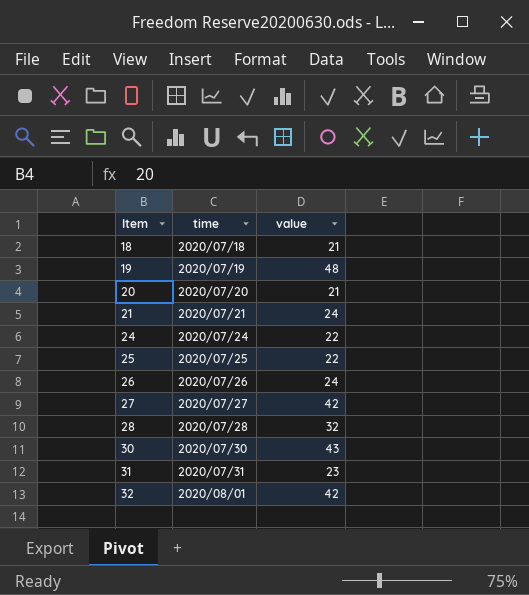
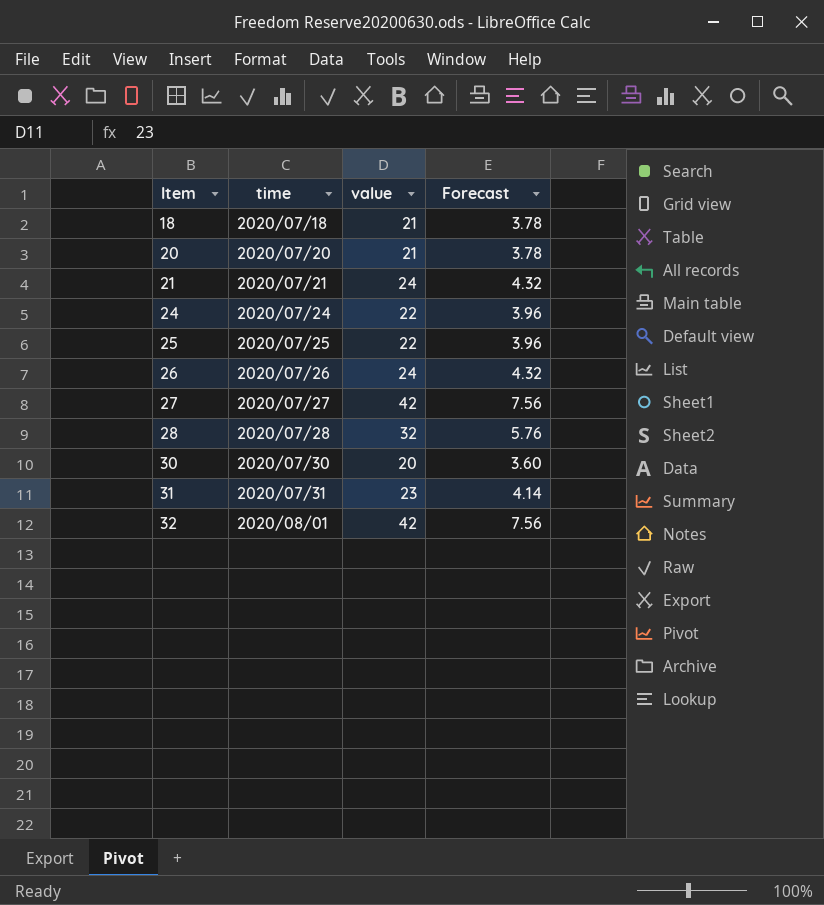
column Forecast | formula: none -> [value] * 0.18
row 19: 2020/07/19 | 48 -> none
30 | value: 43 -> 20

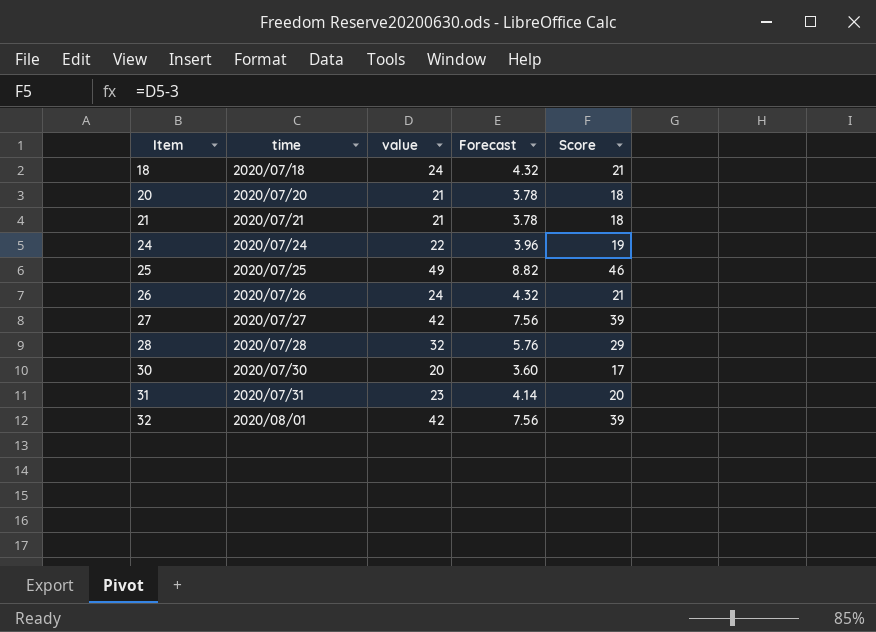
column Score | formula: none -> [value] - 3
18 | value: 21 -> 24
18 | Forecast: 3.78 -> 4.32
21 | value: 24 -> 21
21 | Forecast: 4.32 -> 3.78
25 | value: 22 -> 49
25 | Forecast: 3.96 -> 8.82

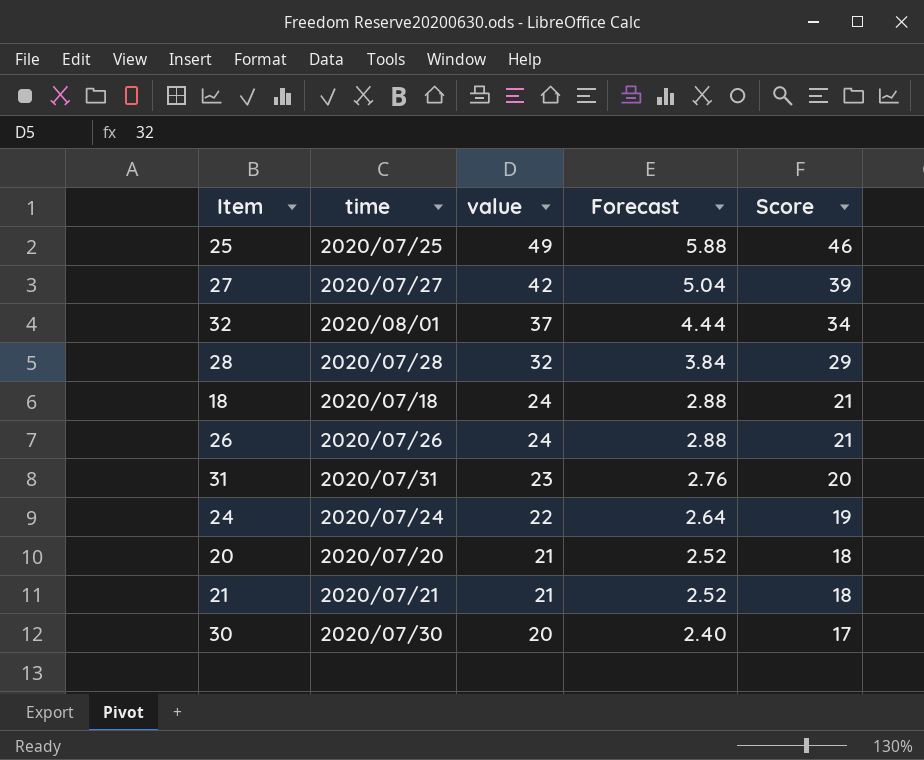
row order: Item ascending -> value descending
column Forecast | formula: [value] * 0.18 -> [value] * 0.12
32 | value: 42 -> 37
32 | Score: 39 -> 34

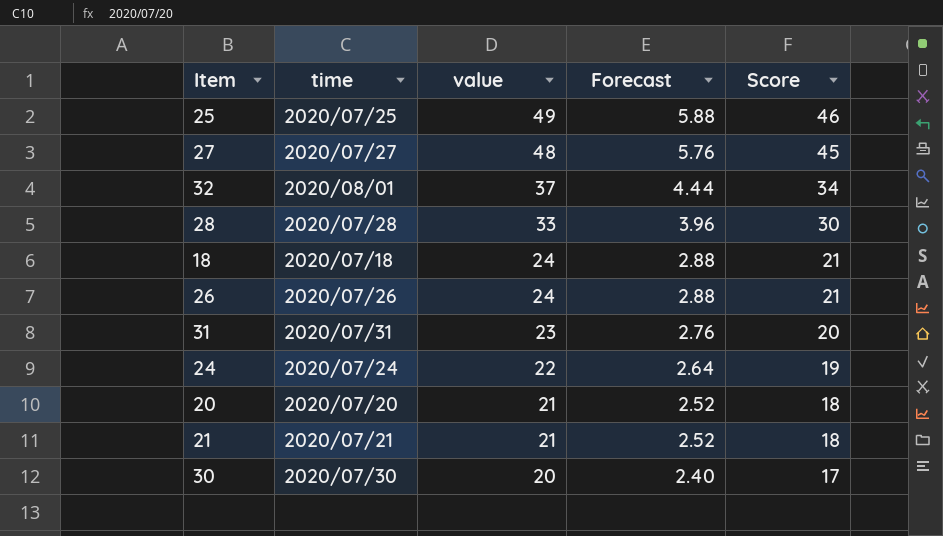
27 | value: 42 -> 48
27 | Forecast: 5.04 -> 5.76
27 | Score: 39 -> 45
28 | value: 32 -> 33
28 | Forecast: 3.84 -> 3.96
28 | Score: 29 -> 30

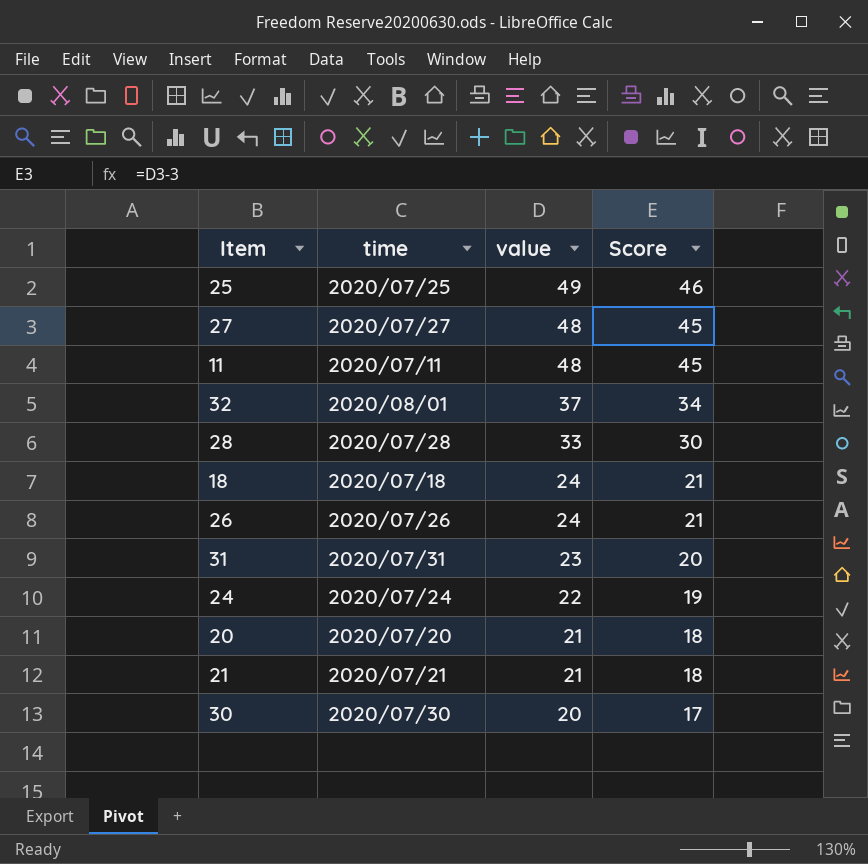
column Forecast | formula: [value] * 0.12 -> none
row 11: none -> 2020/07/11 | 48 | 45

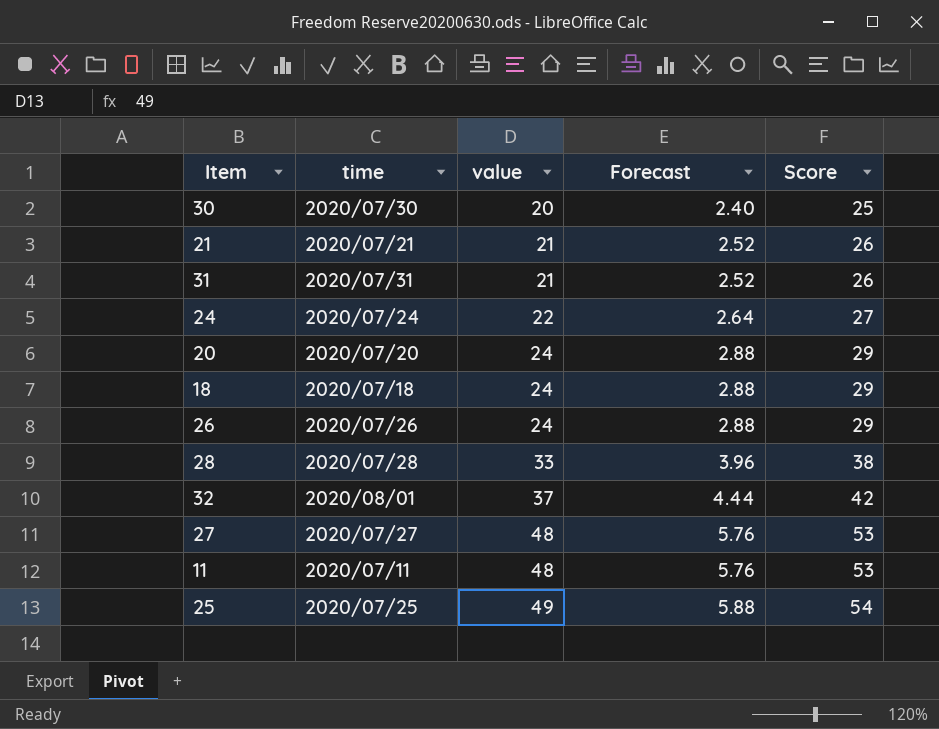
row order: value descending -> value ascending
column Forecast | formula: none -> [value] * 0.12
column Score | formula: [value] - 3 -> [value] + 5
31 | value: 23 -> 21
20 | value: 21 -> 24

